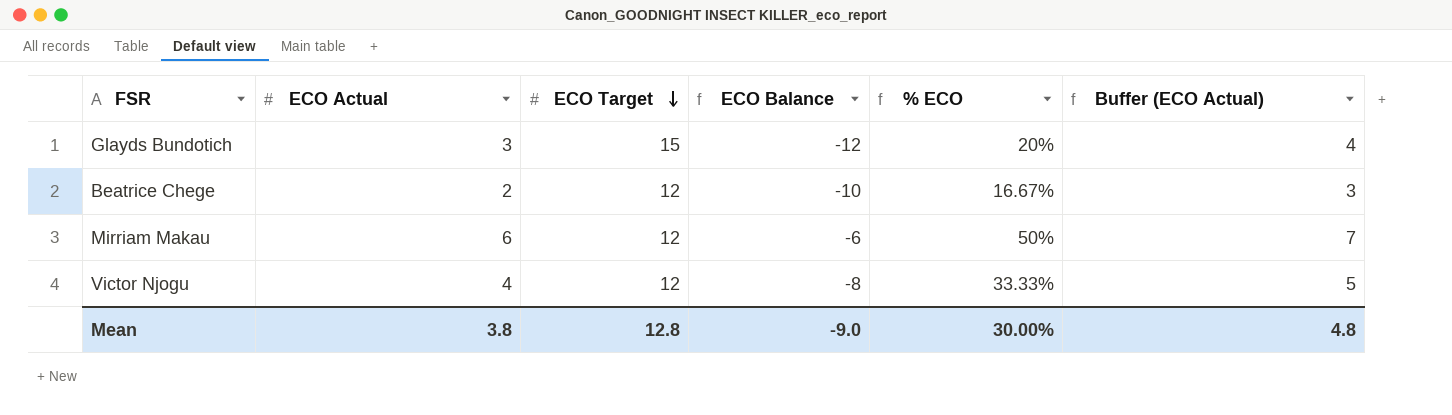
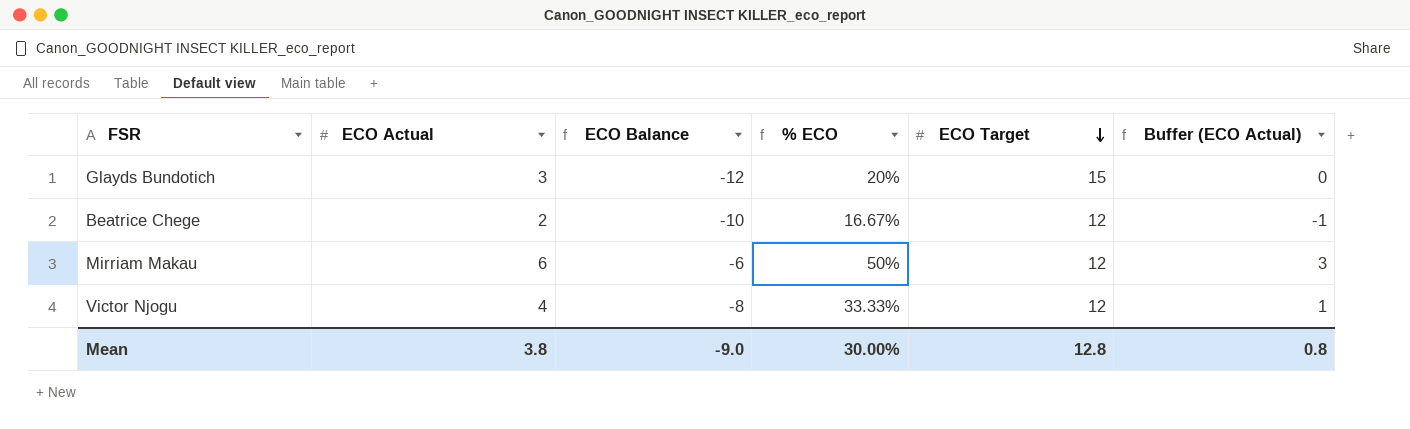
column ECO Target | position: 3 -> 5
column Buffer (ECO Actual) | formula: [ECO Actual] + 1 -> [ECO Actual] - 3
Mean | Buffer (ECO Actual): 4.8 -> 0.8

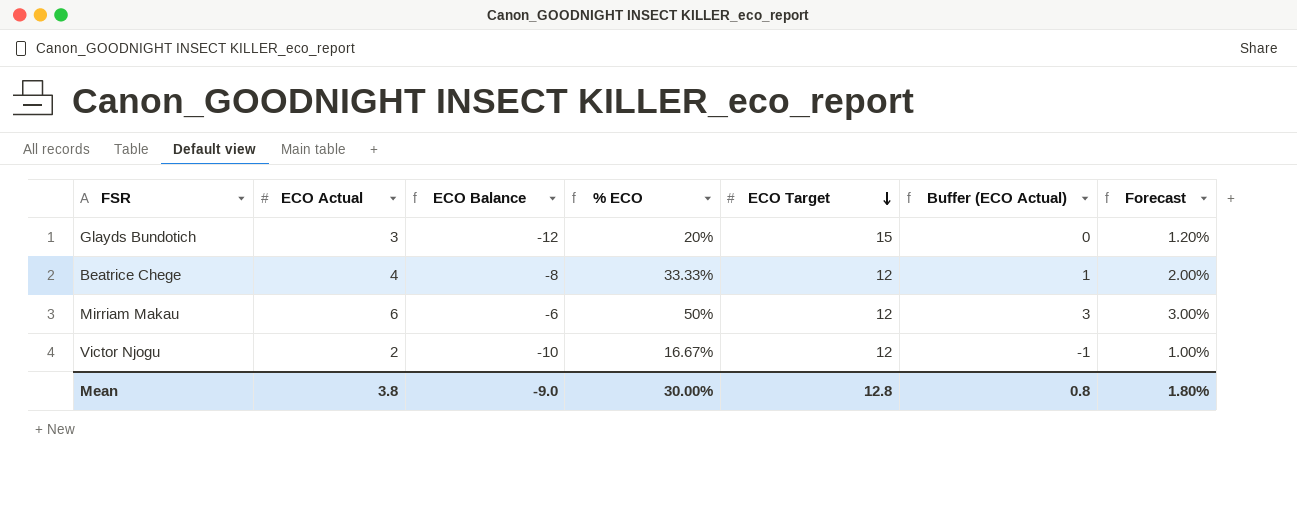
column Forecast | formula: none -> [% ECO] * 0.06
Beatrice Chege | ECO Actual: 2 -> 4
Beatrice Chege | ECO Balance: -10 -> -8
Beatrice Chege | % ECO: 16.67% -> 33.33%
Beatrice Chege | Buffer (ECO Actual): -1 -> 1
Victor Njogu | ECO Actual: 4 -> 2
Victor Njogu | ECO Balance: -8 -> -10
Victor Njogu | % ECO: 33.33% -> 16.67%
Victor Njogu | Buffer (ECO Actual): 1 -> -1

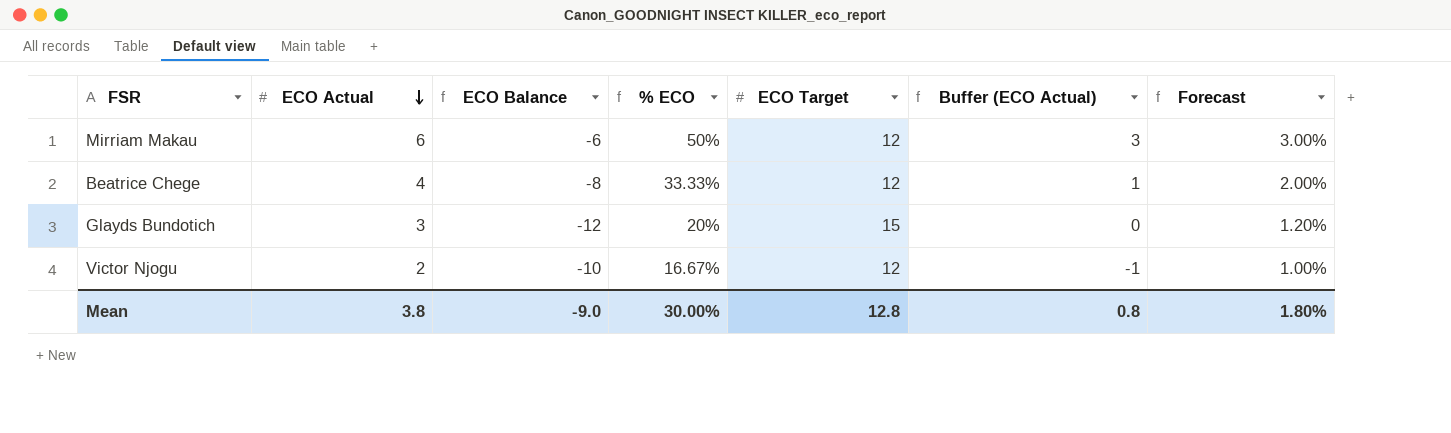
row order: ECO Target descending -> ECO Actual descending

